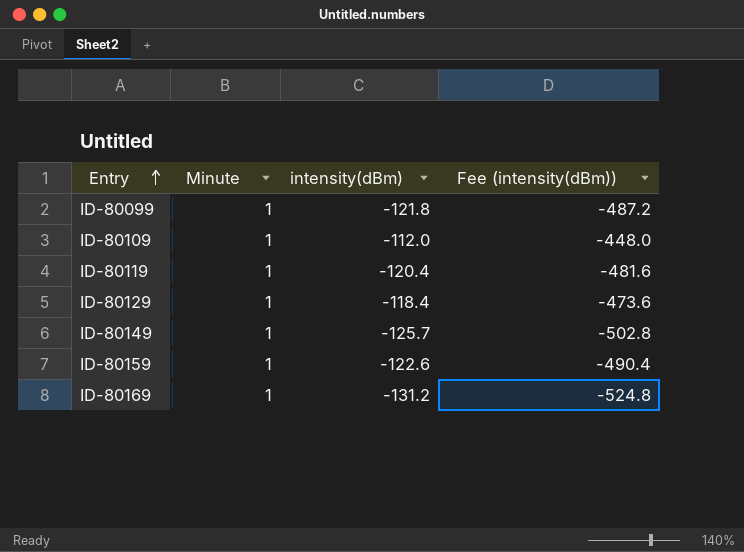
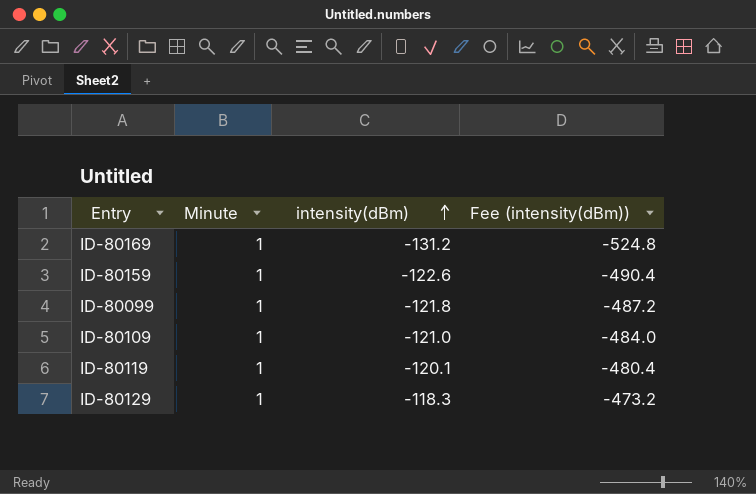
row order: Entry ascending -> intensity(dBm) ascending
row ID-80149: 1 | -125.7 | -502.8 -> none
ID-80109 | intensity(dBm): -112.0 -> -121.0
ID-80109 | Fee (intensity(dBm)): -448.0 -> -484.0
ID-80119 | intensity(dBm): -120.4 -> -120.1
ID-80119 | Fee (intensity(dBm)): -481.6 -> -480.4
ID-80129 | intensity(dBm): -118.4 -> -118.3
ID-80129 | Fee (intensity(dBm)): -473.6 -> -473.2

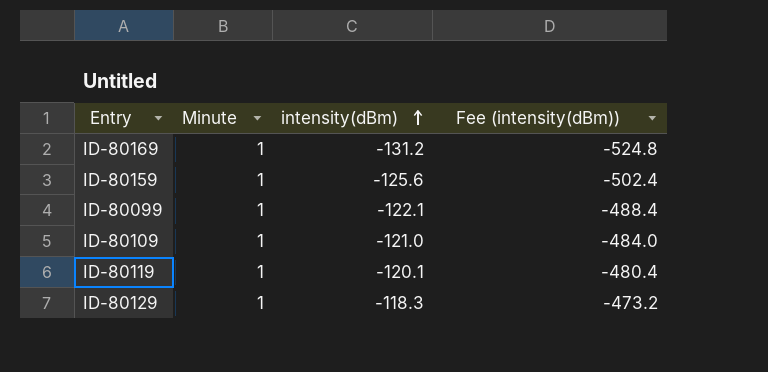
ID-80159 | intensity(dBm): -122.6 -> -125.6
ID-80159 | Fee (intensity(dBm)): -490.4 -> -502.4
ID-80099 | intensity(dBm): -121.8 -> -122.1
ID-80099 | Fee (intensity(dBm)): -487.2 -> -488.4

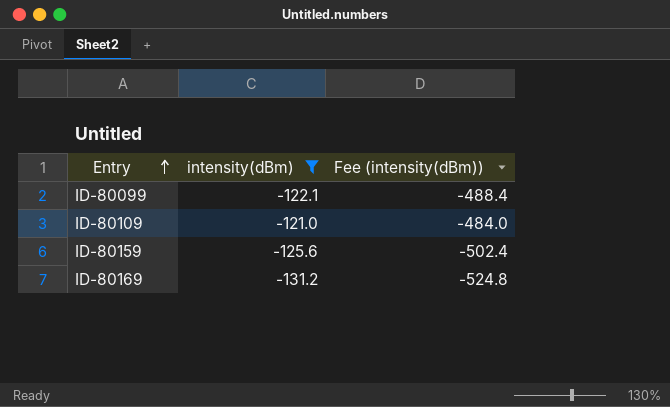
filter: none -> intensity(dBm) <= -121.0
row order: intensity(dBm) ascending -> Entry ascending
column Minute | position: 2 -> none

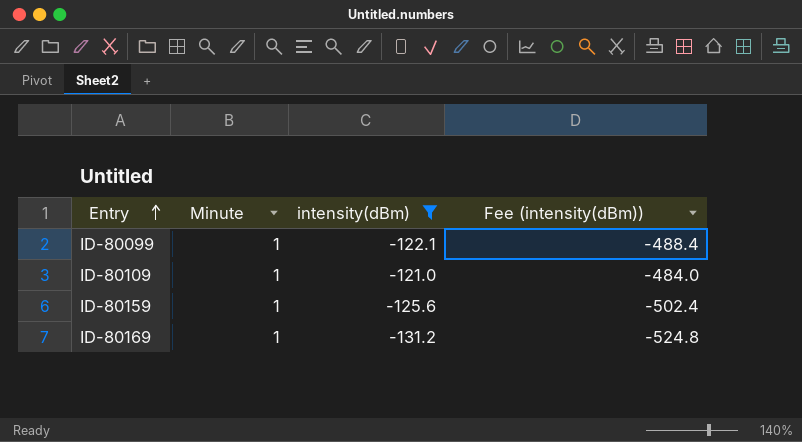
column Minute | position: none -> 2

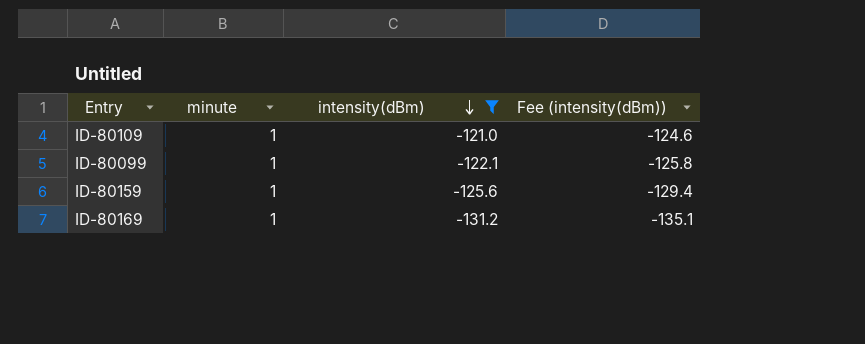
row order: Entry ascending -> intensity(dBm) descending
column name: Minute -> minute
column Fee (intensity(dBm)) | formula: [intensity(dBm)] * 4 -> [intensity(dBm)] * 1.03

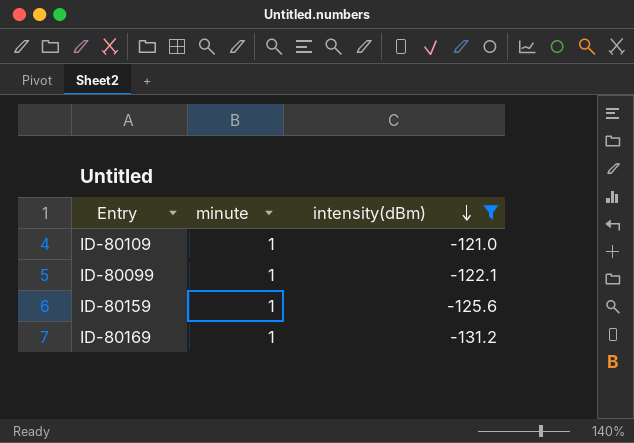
column Fee (intensity(dBm)) | formula: [intensity(dBm)] * 1.03 -> none

